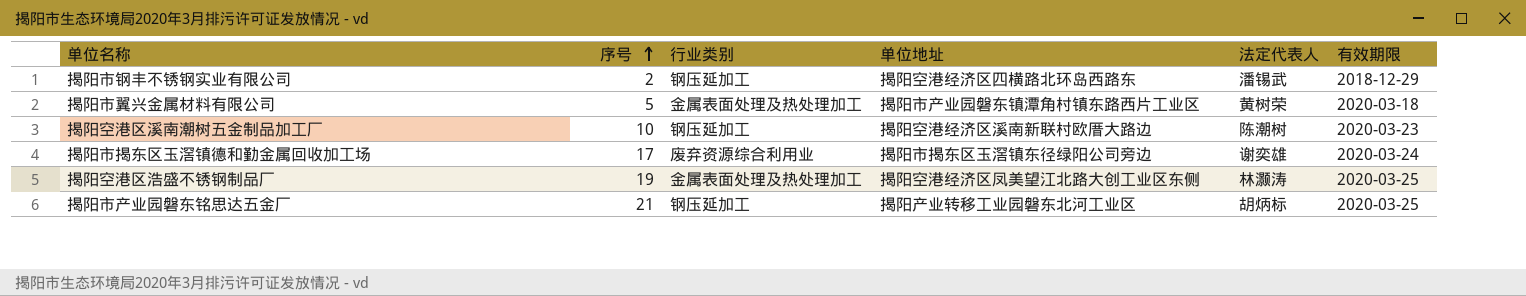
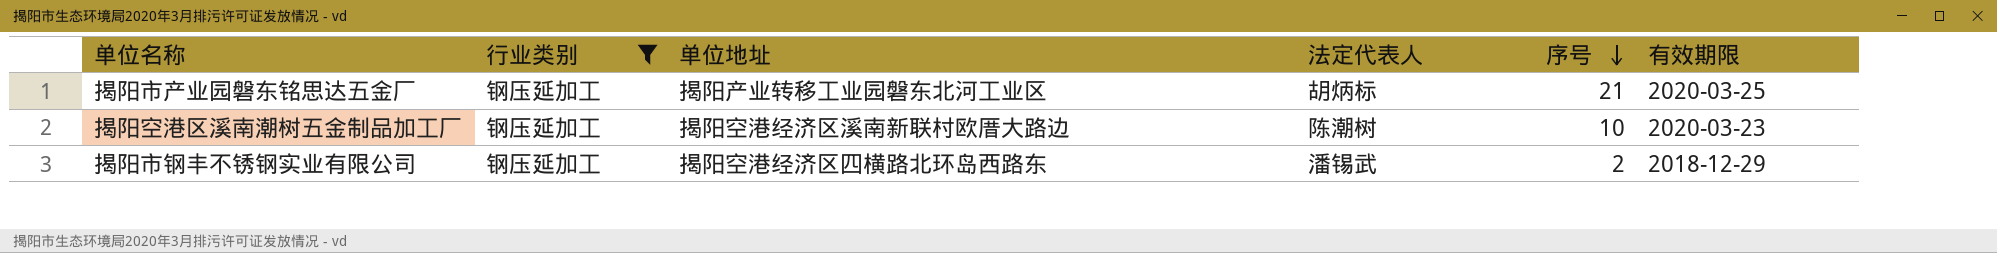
filter: none -> 行业类别 = 钢压延加工
row order: 序号 ascending -> 序号 descending
column 序号 | position: 2 -> 5

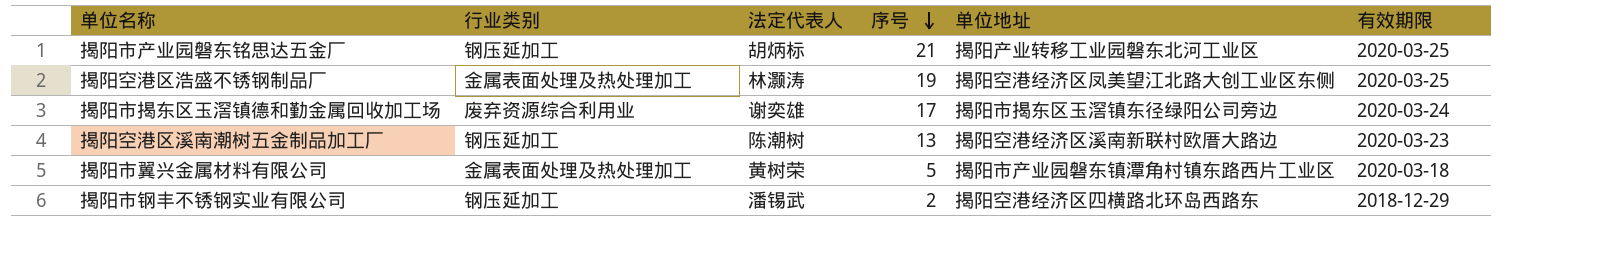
filter: 行业类别 = 钢压延加工 -> none
column 单位地址 | position: 3 -> 5
揭阳空港区溪南潮树五金制品加工厂 | 序号: 10 -> 13

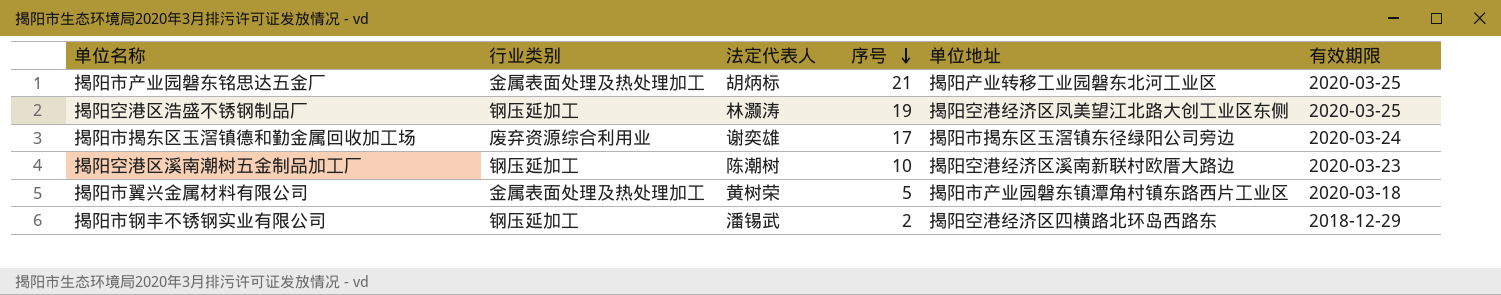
揭阳市产业园磐东铭思达五金厂 | 行业类别: 钢压延加工 -> 金属表面处理及热处理加工
揭阳空港区浩盛不锈钢制品厂 | 行业类别: 金属表面处理及热处理加工 -> 钢压延加工
揭阳空港区溪南潮树五金制品加工厂 | 序号: 13 -> 10

